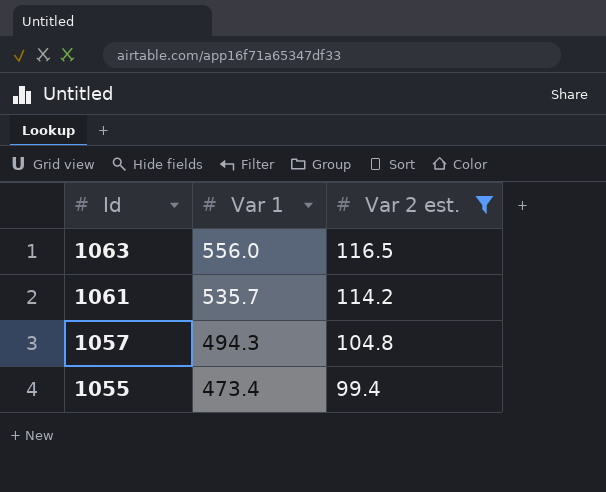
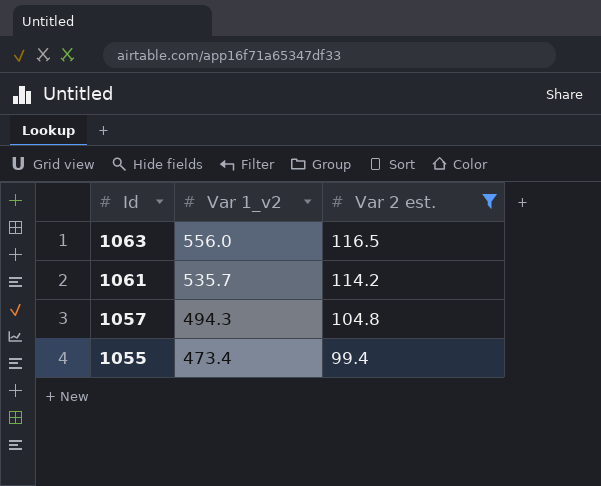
column name: Var 1 -> Var 1_v2

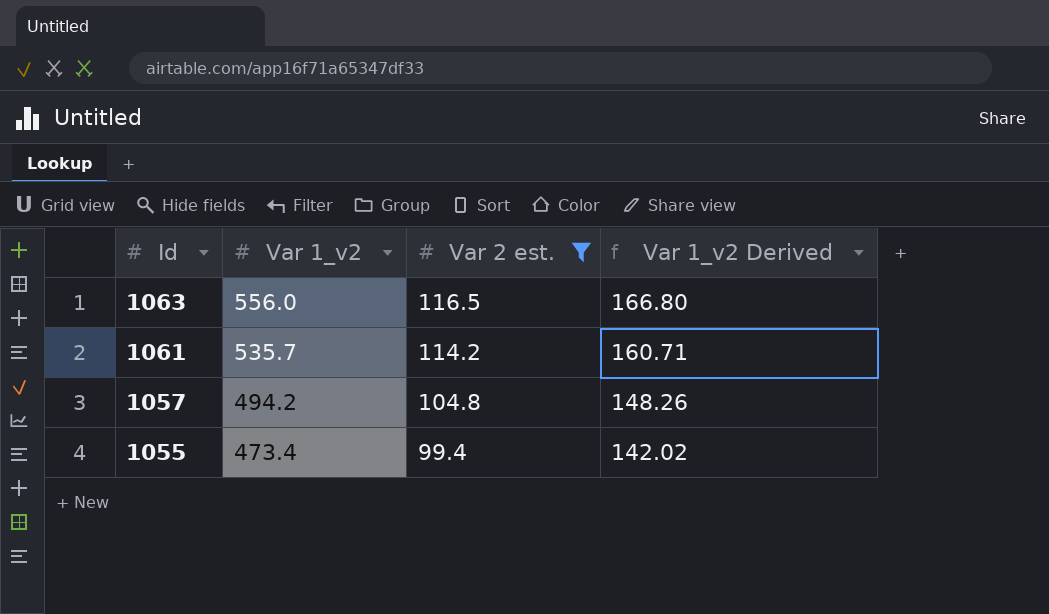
column Var 1_v2 Derived | formula: none -> [Var 1_v2] * 0.3
1057 | Var 1_v2: 494.3 -> 494.2

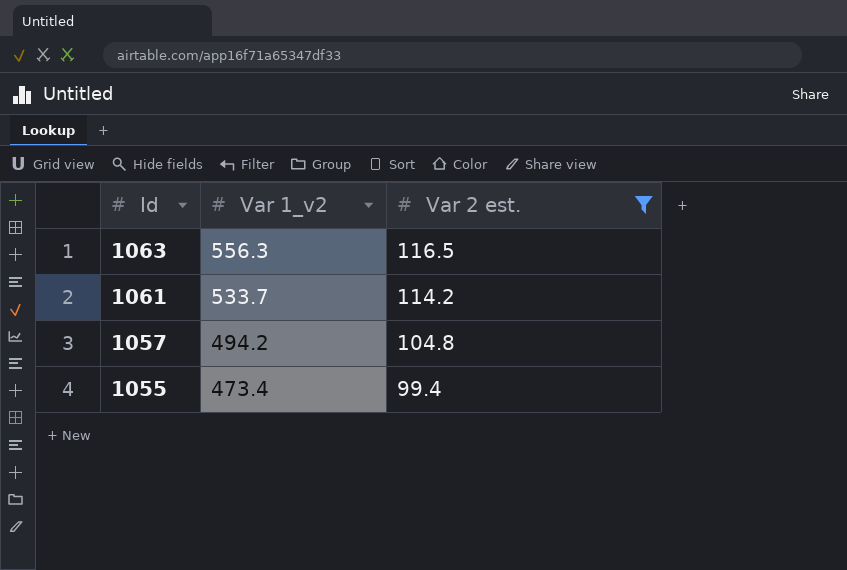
column Var 1_v2 Derived | formula: [Var 1_v2] * 0.3 -> none
1063 | Var 1_v2: 556.0 -> 556.3
1061 | Var 1_v2: 535.7 -> 533.7

